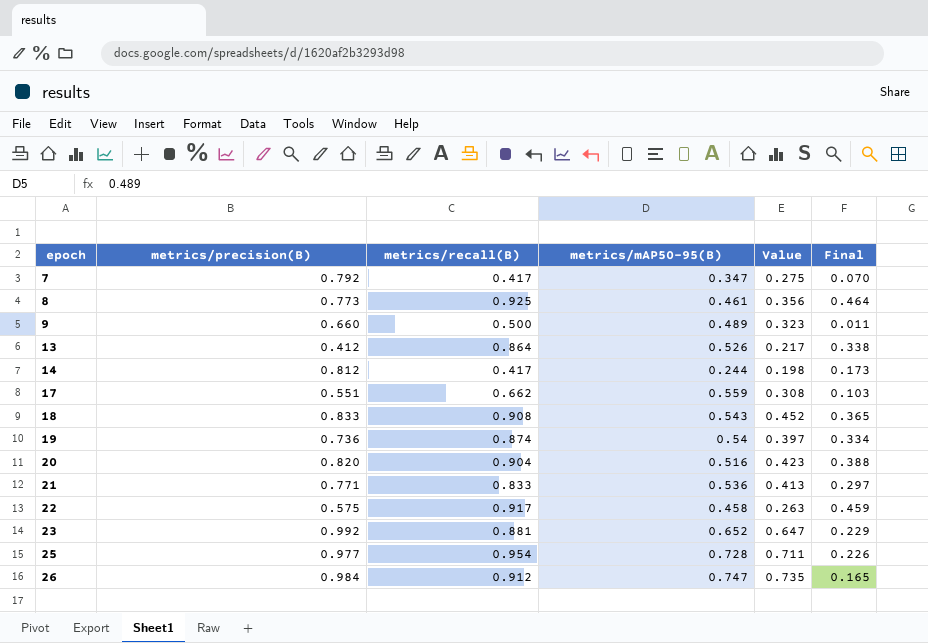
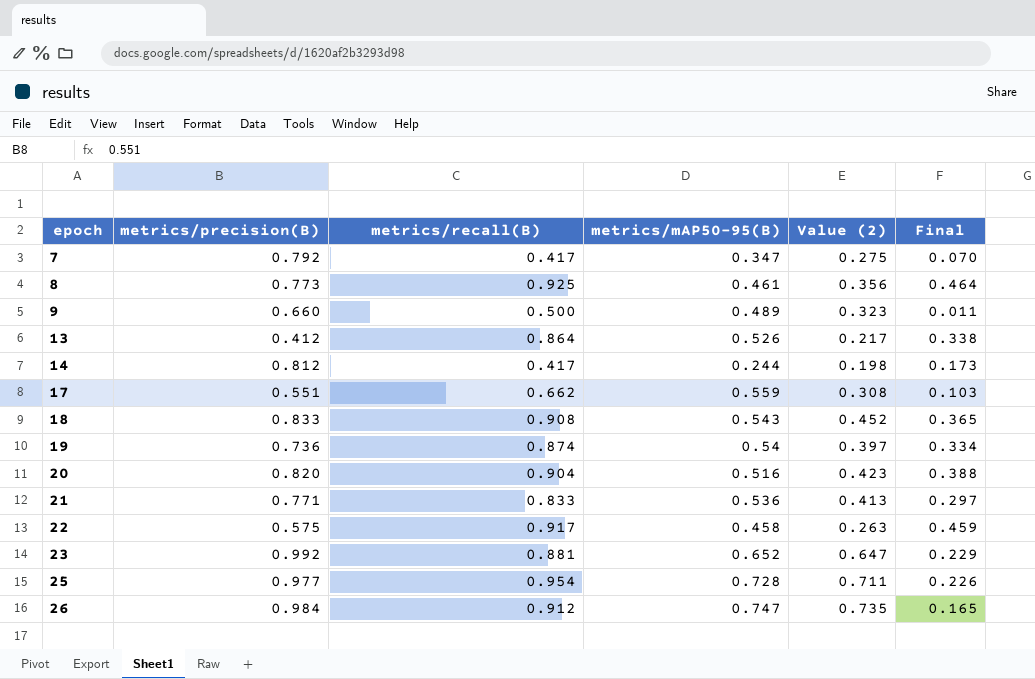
column name: Value -> Value (2)

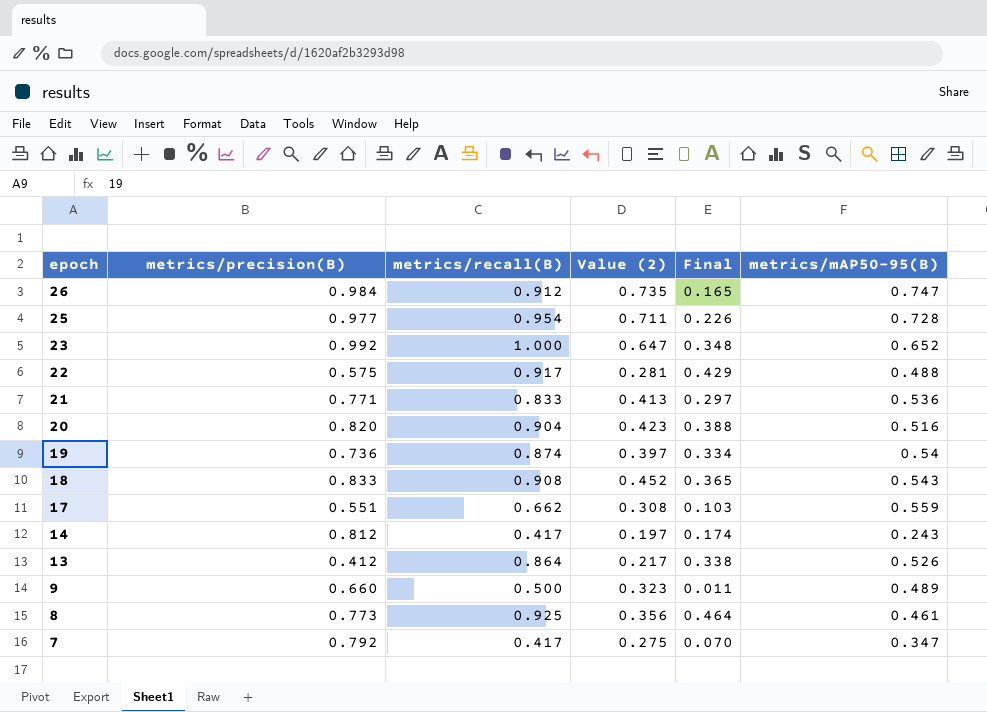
row order: epoch ascending -> epoch descending
column metrics/mAP50-95(B) | position: 4 -> 6
23 | metrics/recall(B): 0.881 -> 1.000
23 | Final: 0.229 -> 0.348
22 | Value (2): 0.263 -> 0.281
22 | Final: 0.459 -> 0.429
22 | metrics/mAP50-95(B): 0.458 -> 0.488
14 | Value (2): 0.198 -> 0.197
14 | Final: 0.173 -> 0.174
14 | metrics/mAP50-95(B): 0.244 -> 0.243

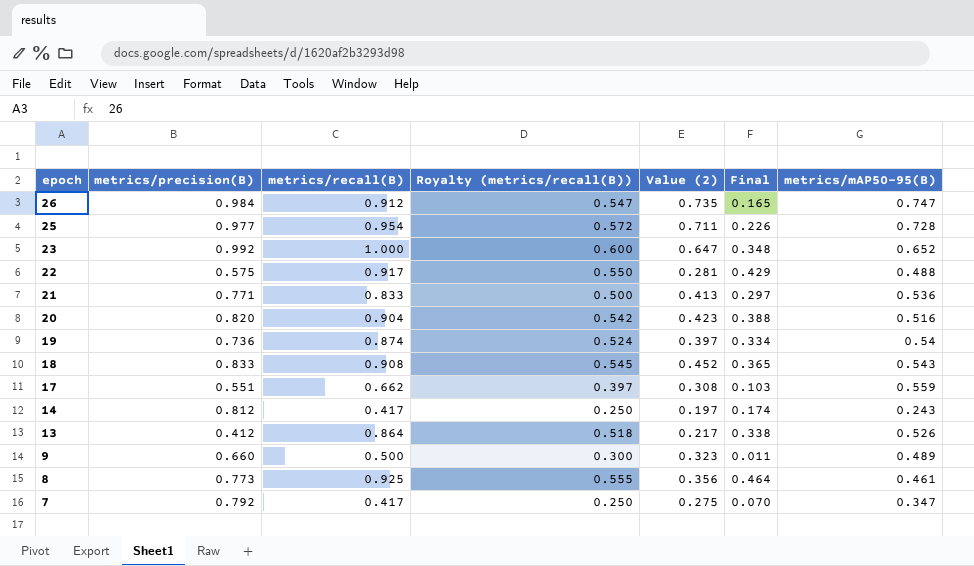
column Royalty (metrics/recall(B)) | formula: none -> [metrics/recall(B)] * 0.6

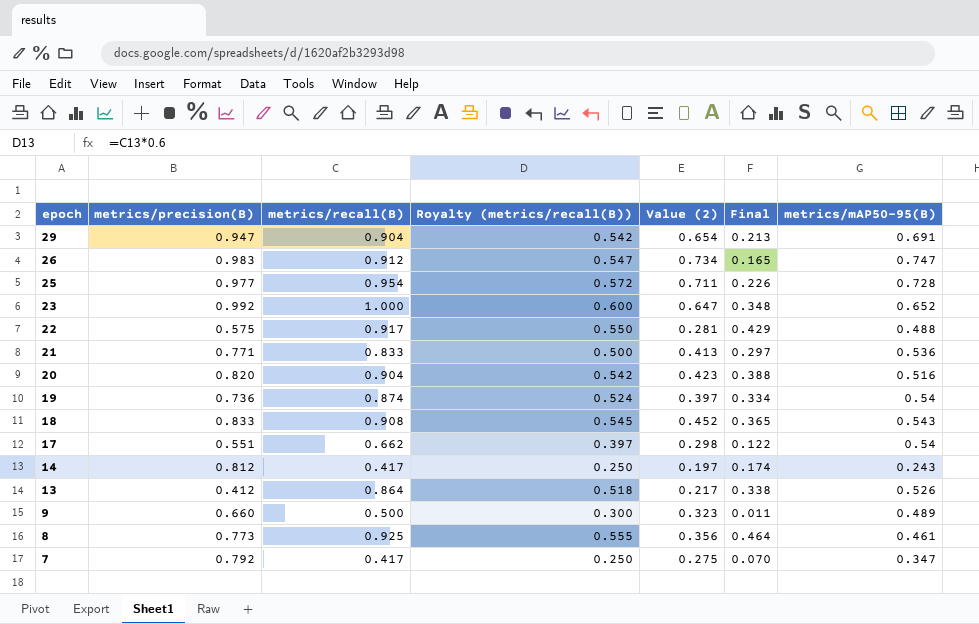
row 29: none -> 0.947 | 0.904 | 0.542 | 0.654 | 0.213 | 0.691
26 | metrics/precision(B): 0.984 -> 0.983
26 | Value (2): 0.735 -> 0.734
17 | Value (2): 0.308 -> 0.298
17 | Final: 0.103 -> 0.122
17 | metrics/mAP50-95(B): 0.559 -> 0.54

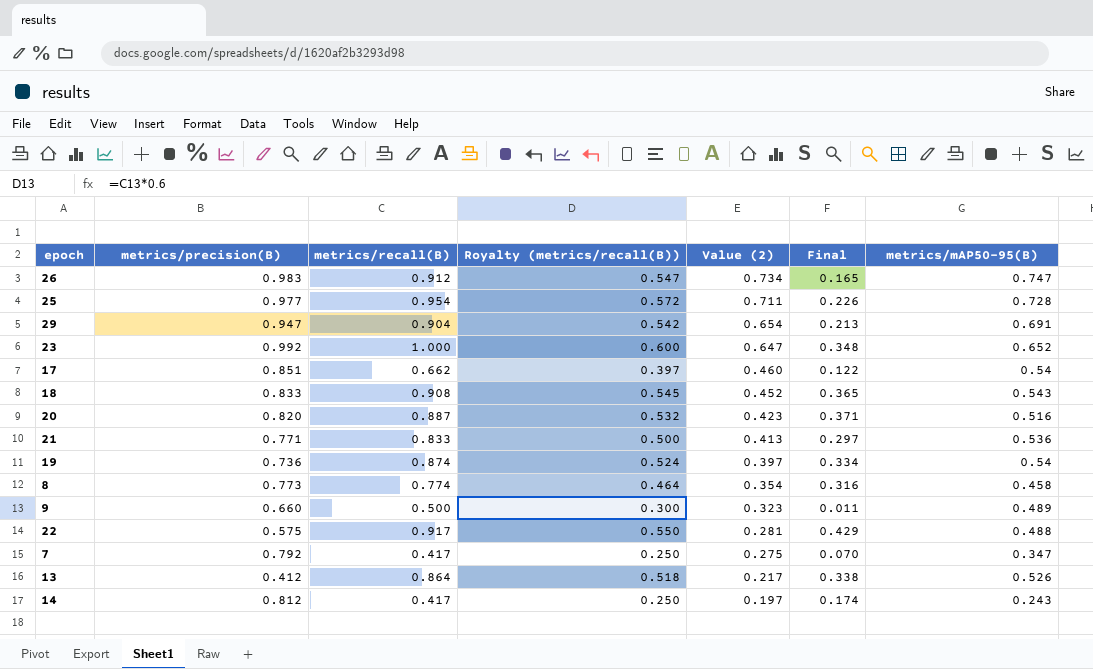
row order: epoch descending -> Value (2) descending
17 | metrics/precision(B): 0.551 -> 0.851
17 | Value (2): 0.298 -> 0.460
20 | metrics/recall(B): 0.904 -> 0.887
20 | Royalty (metrics/recall(B)): 0.542 -> 0.532
20 | Final: 0.388 -> 0.371
8 | metrics/recall(B): 0.925 -> 0.774
8 | Royalty (metrics/recall(B)): 0.555 -> 0.464
8 | Value (2): 0.356 -> 0.354
8 | Final: 0.464 -> 0.316
8 | metrics/mAP50-95(B): 0.461 -> 0.458

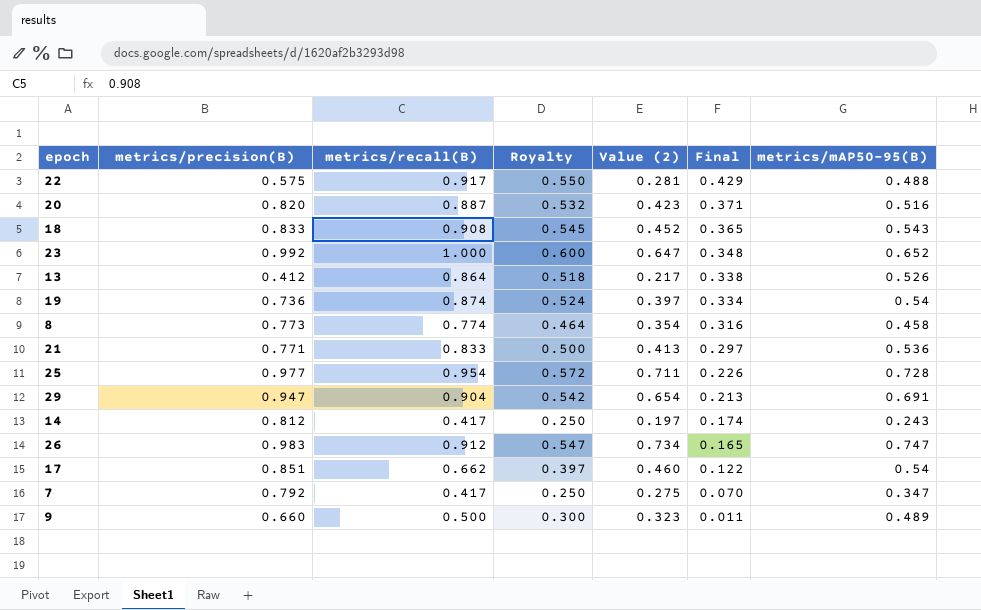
row order: Value (2) descending -> Final descending
column name: Royalty (metrics/recall(B)) -> Royalty

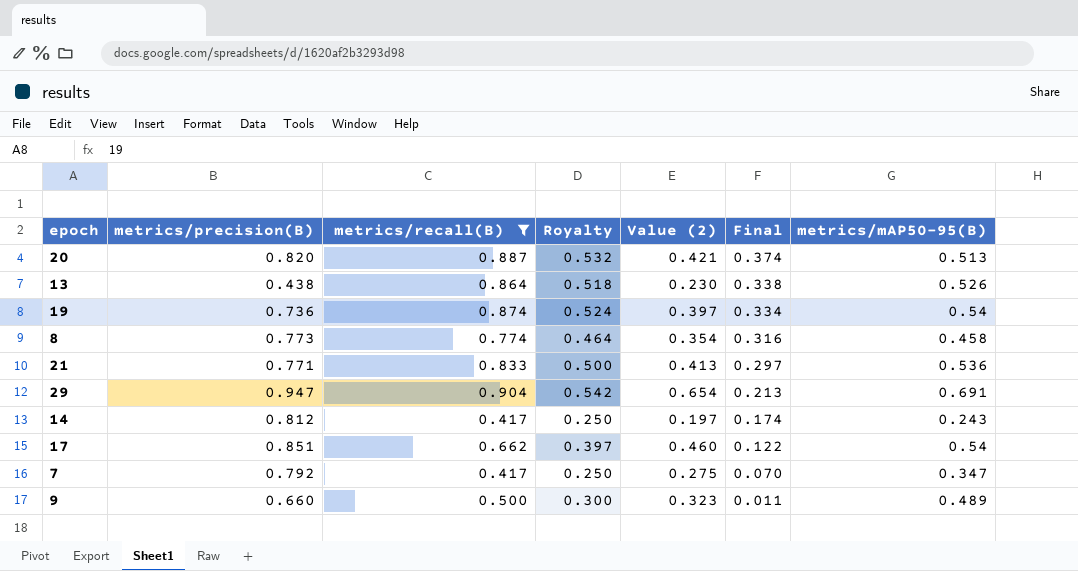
filter: none -> metrics/recall(B) <= 0.904
20 | Value (2): 0.423 -> 0.421
20 | Final: 0.371 -> 0.374
20 | metrics/mAP50-95(B): 0.516 -> 0.513
13 | metrics/precision(B): 0.412 -> 0.438
13 | Value (2): 0.217 -> 0.230

